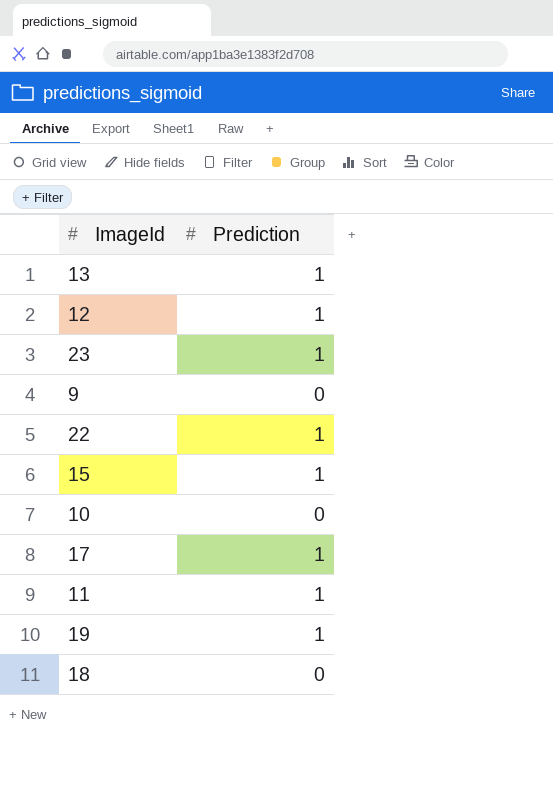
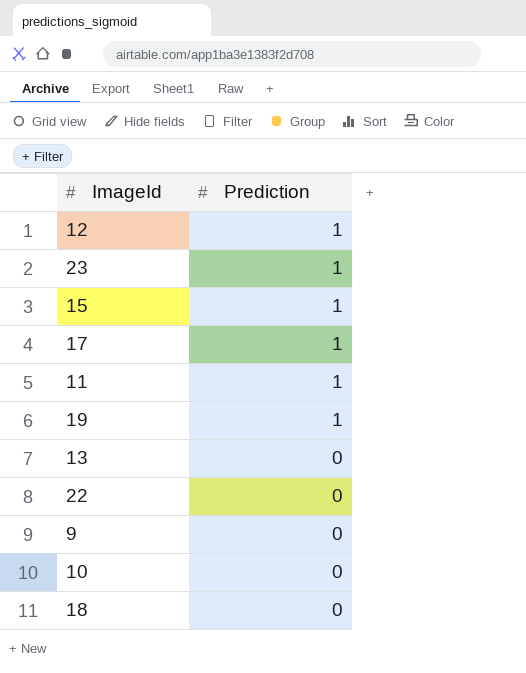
row order: none -> Prediction descending
13 | Prediction: 1 -> 0
22 | Prediction: 1 -> 0

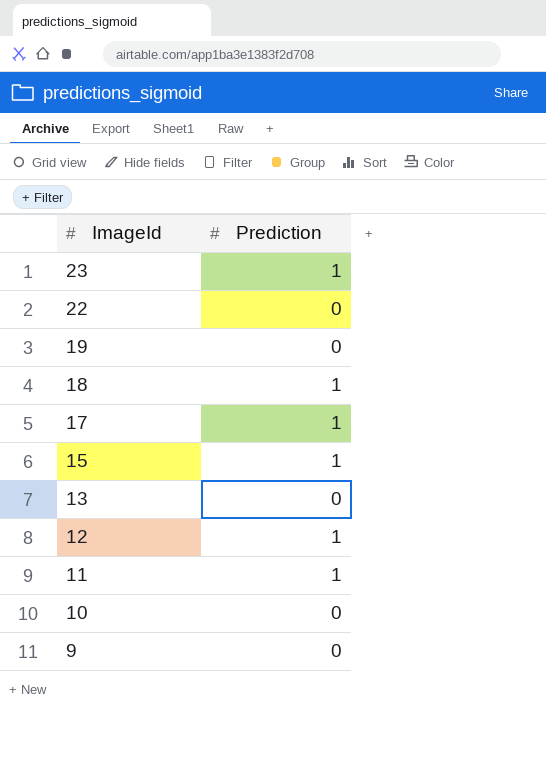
row order: Prediction descending -> ImageId descending
19 | Prediction: 1 -> 0
18 | Prediction: 0 -> 1

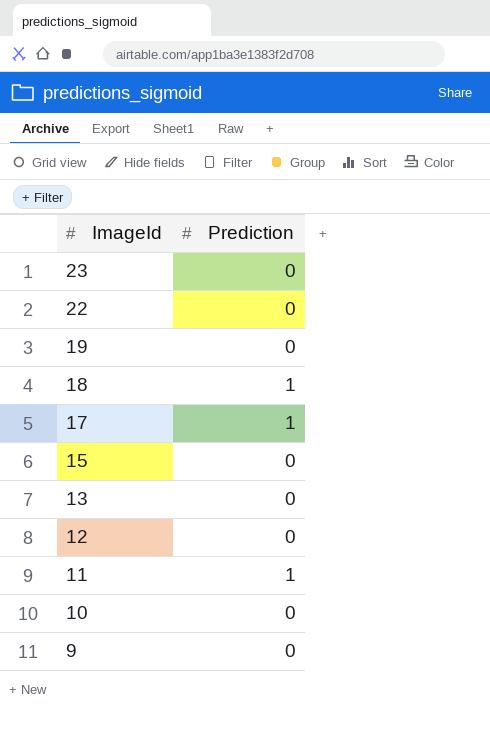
23 | Prediction: 1 -> 0
15 | Prediction: 1 -> 0
12 | Prediction: 1 -> 0

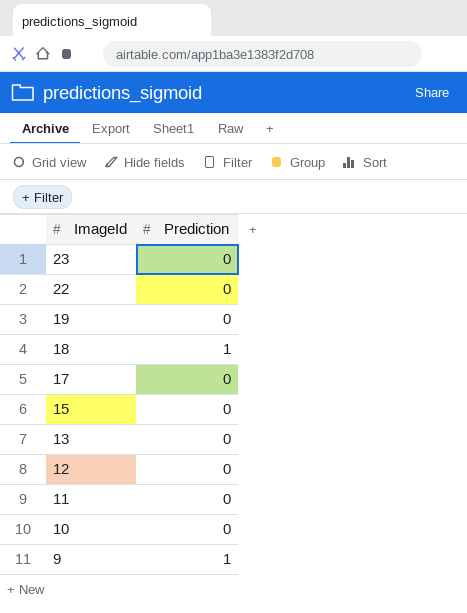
17 | Prediction: 1 -> 0
11 | Prediction: 1 -> 0
9 | Prediction: 0 -> 1

